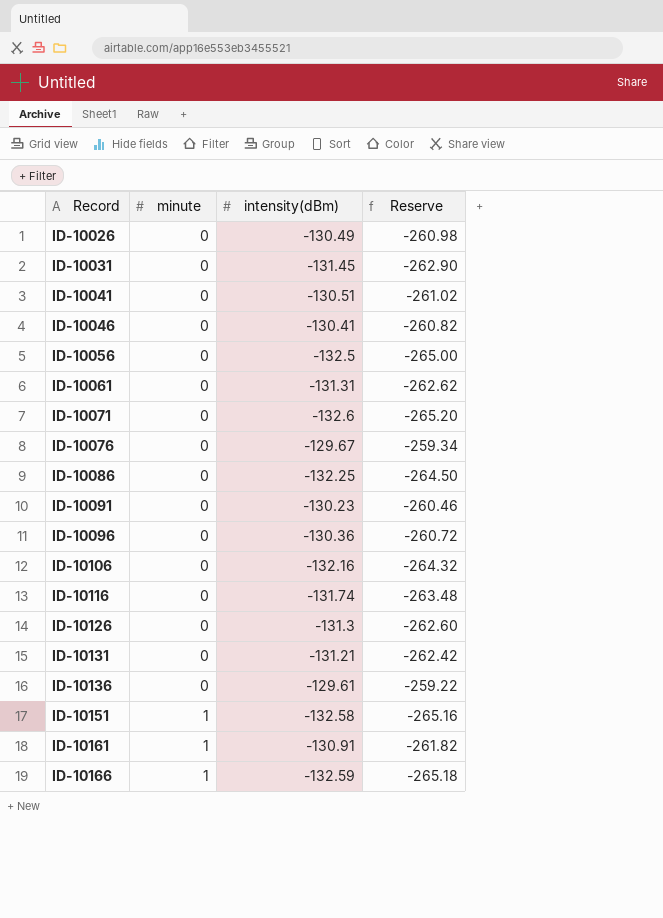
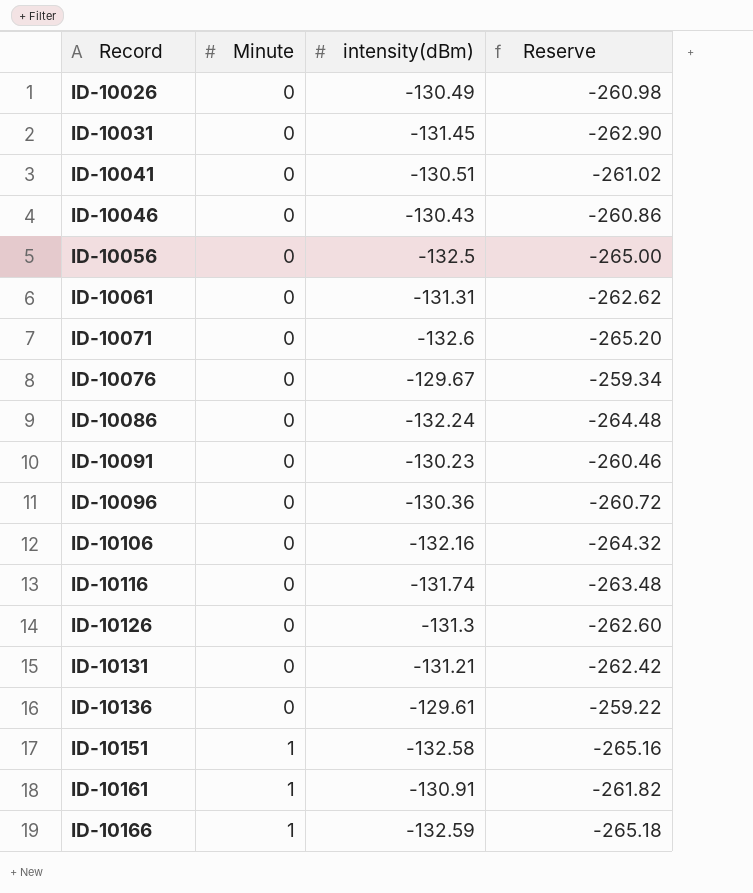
column name: minute -> Minute
ID-10046 | intensity(dBm): -130.41 -> -130.43
ID-10046 | Reserve: -260.82 -> -260.86
ID-10086 | intensity(dBm): -132.25 -> -132.24
ID-10086 | Reserve: -264.50 -> -264.48

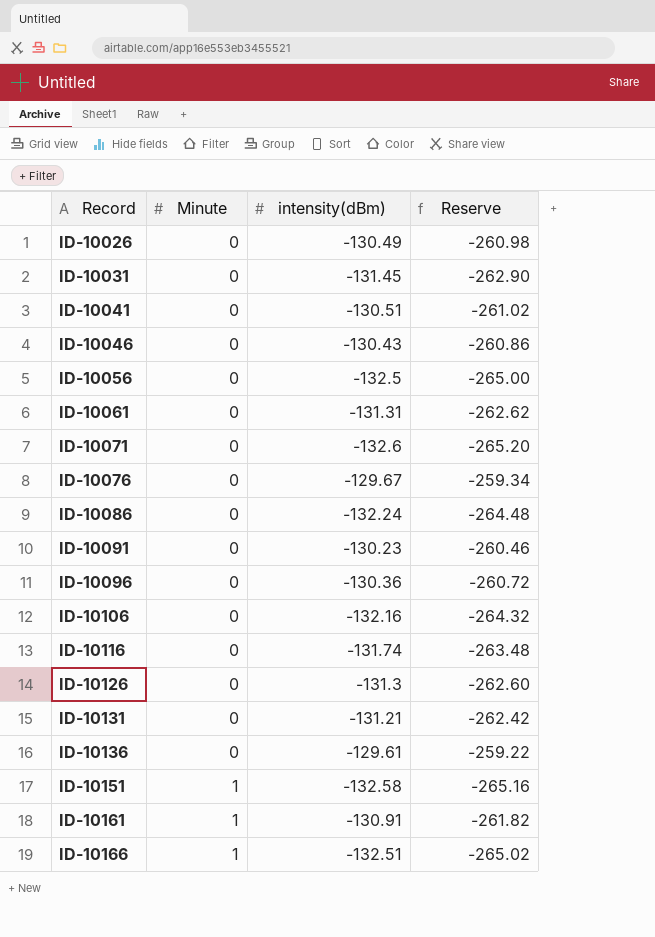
ID-10166 | intensity(dBm): -132.59 -> -132.51
ID-10166 | Reserve: -265.18 -> -265.02

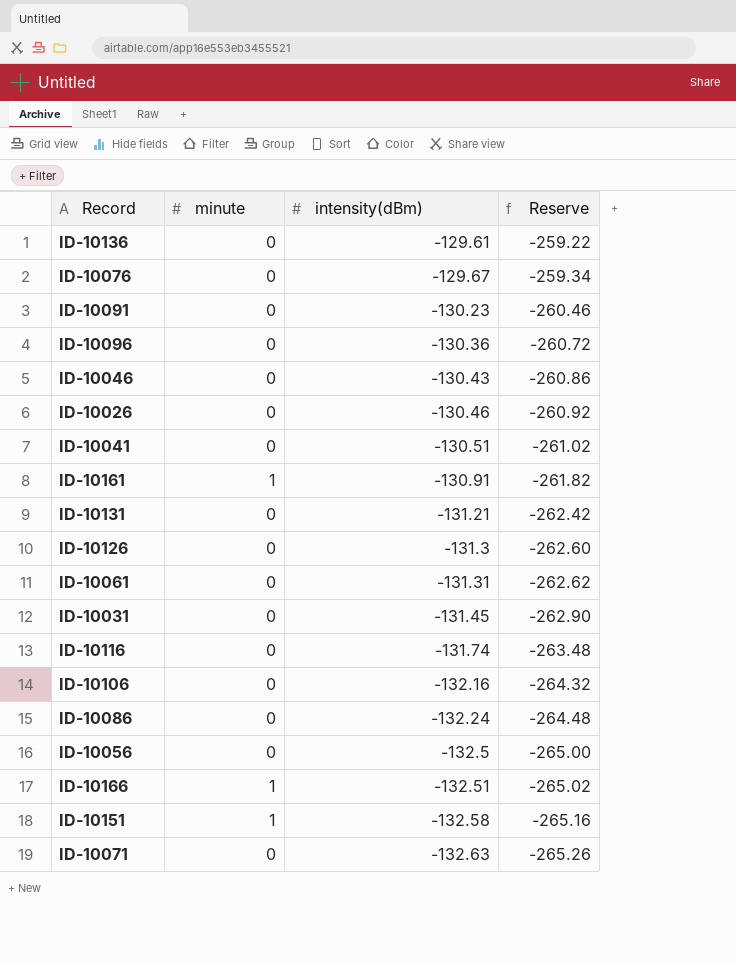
row order: Record ascending -> intensity(dBm) descending
column name: Minute -> minute
ID-10026 | intensity(dBm): -130.49 -> -130.46
ID-10026 | Reserve: -260.98 -> -260.92
ID-10071 | intensity(dBm): -132.6 -> -132.63
ID-10071 | Reserve: -265.20 -> -265.26

